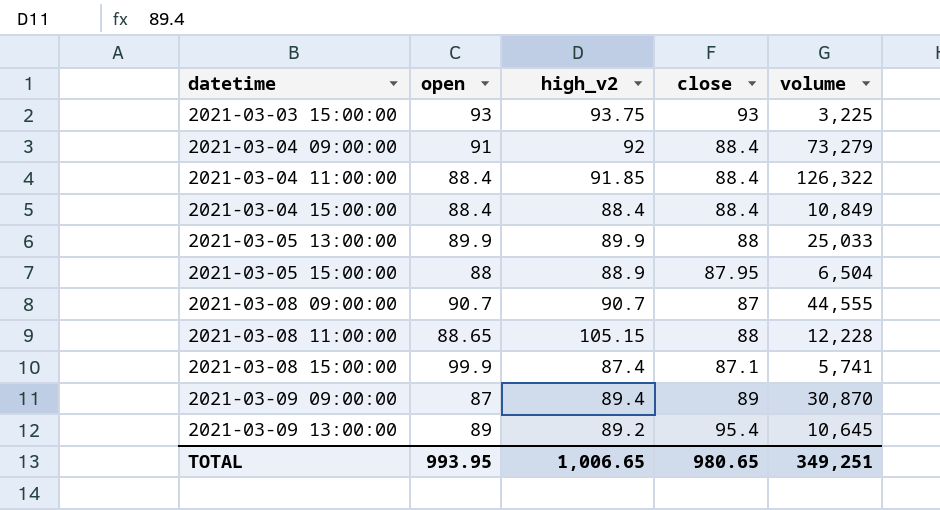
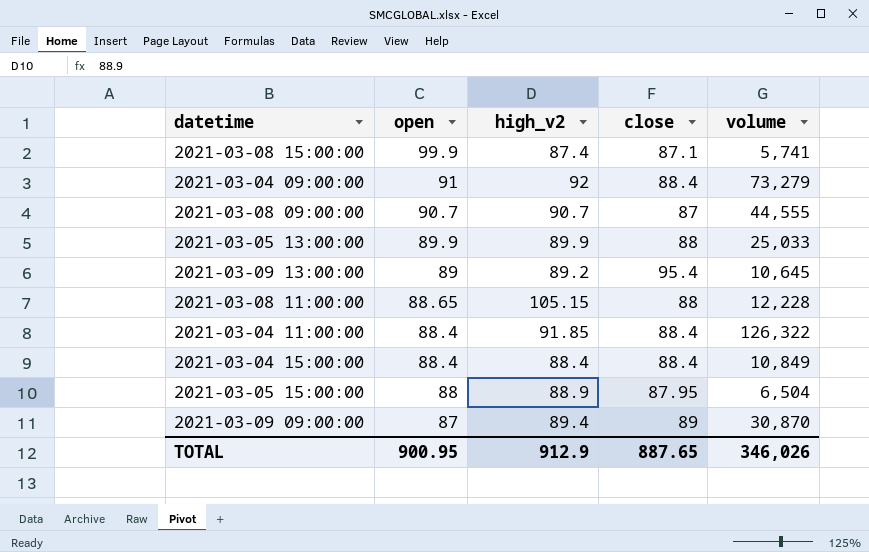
row order: datetime ascending -> open descending
row 2021-03-03 15:00:00: 93 | 93.75 | 93 | 3,225 -> none
TOTAL | open: 993.95 -> 900.95
TOTAL | high_v2: 1,006.65 -> 912.9
TOTAL | close: 980.65 -> 887.65
TOTAL | volume: 349,251 -> 346,026

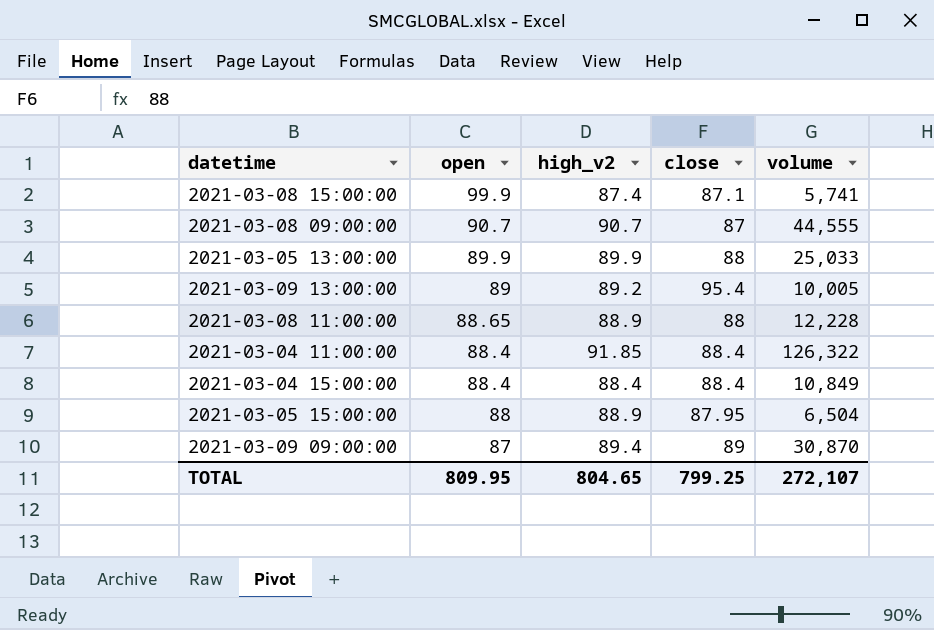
row 2021-03-04 09:00:00: 91 | 92 | 88.4 | 73,279 -> none
2021-03-09 13:00:00 | volume: 10,645 -> 10,005
2021-03-08 11:00:00 | high_v2: 105.15 -> 88.9
TOTAL | open: 900.95 -> 809.95
TOTAL | high_v2: 912.9 -> 804.65
TOTAL | close: 887.65 -> 799.25
TOTAL | volume: 346,026 -> 272,107

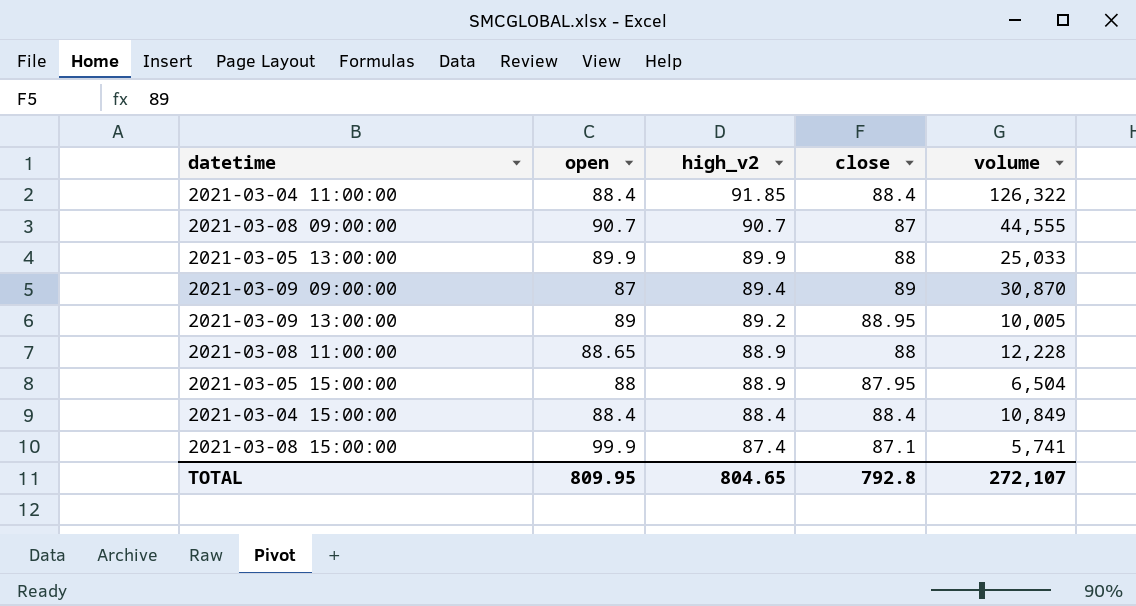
row order: open descending -> high_v2 descending
2021-03-09 13:00:00 | close: 95.4 -> 88.95
TOTAL | close: 799.25 -> 792.8

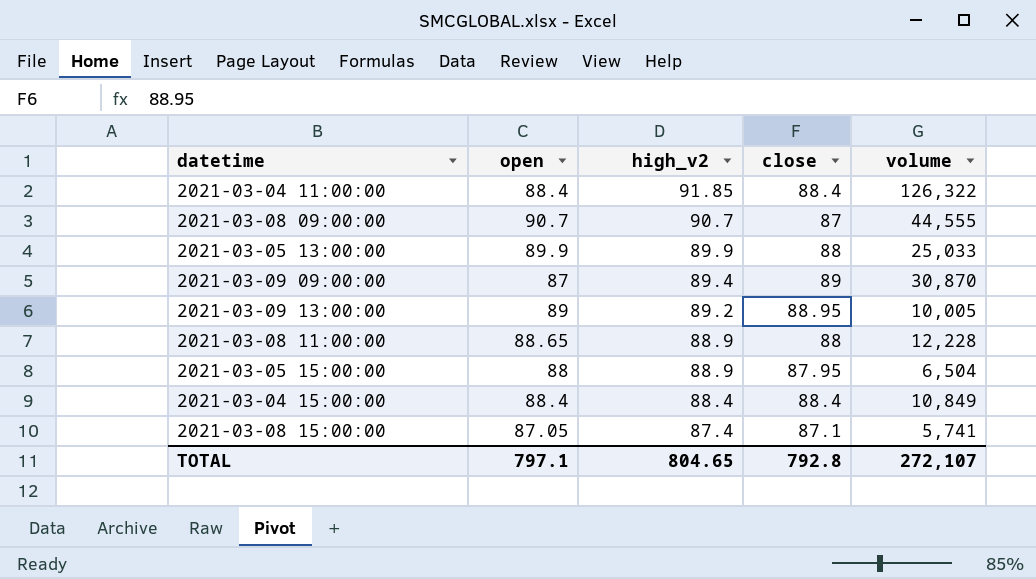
2021-03-08 15:00:00 | open: 99.9 -> 87.05
TOTAL | open: 809.95 -> 797.1

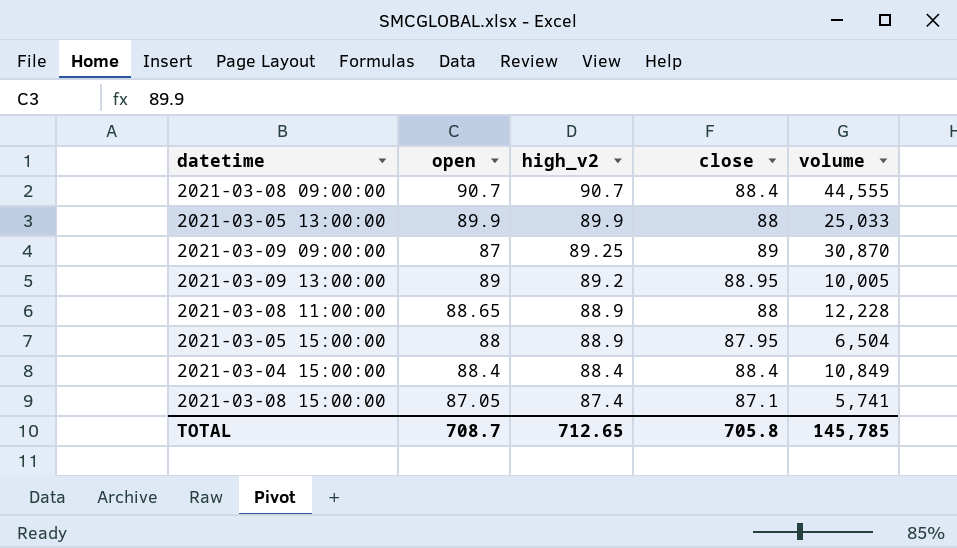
row 2021-03-04 11:00:00: 88.4 | 91.85 | 88.4 | 126,322 -> none
2021-03-08 09:00:00 | close: 87 -> 88.4
2021-03-09 09:00:00 | high_v2: 89.4 -> 89.25
TOTAL | open: 797.1 -> 708.7
TOTAL | high_v2: 804.65 -> 712.65
TOTAL | close: 792.8 -> 705.8
TOTAL | volume: 272,107 -> 145,785

